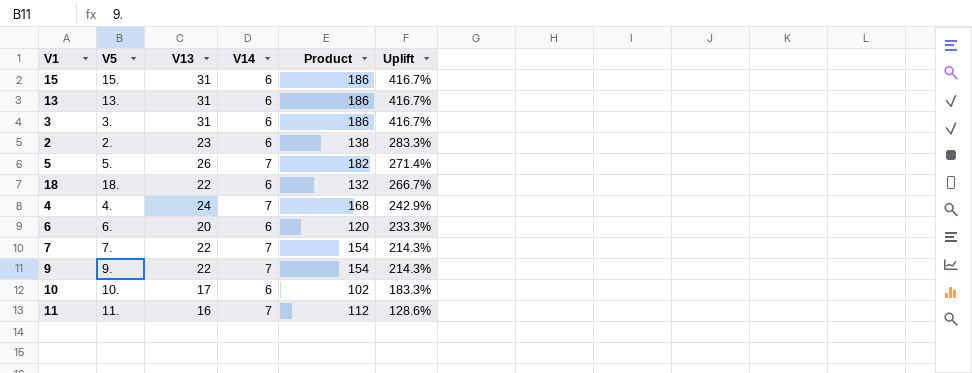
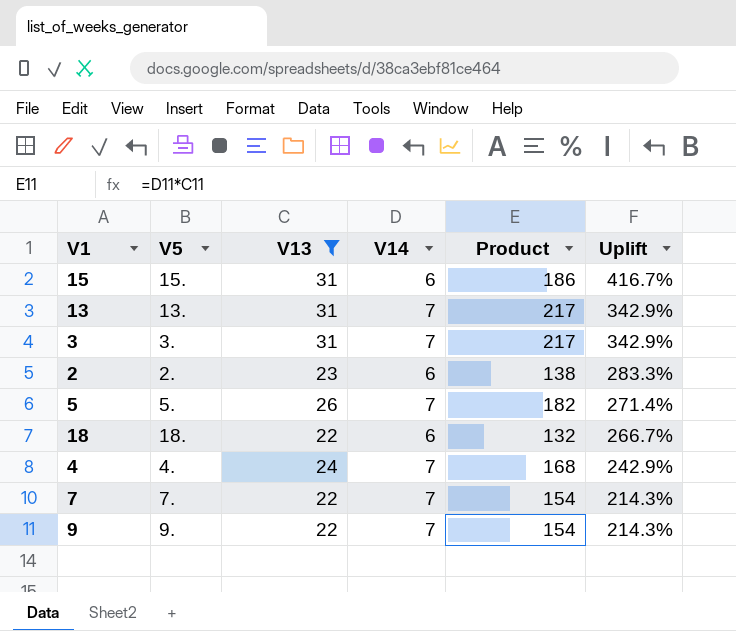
filter: none -> V13 >= 22
13 | V14: 6 -> 7
13 | Product: 186 -> 217
13 | Uplift: 416.7% -> 342.9%
3 | V14: 6 -> 7
3 | Product: 186 -> 217
3 | Uplift: 416.7% -> 342.9%

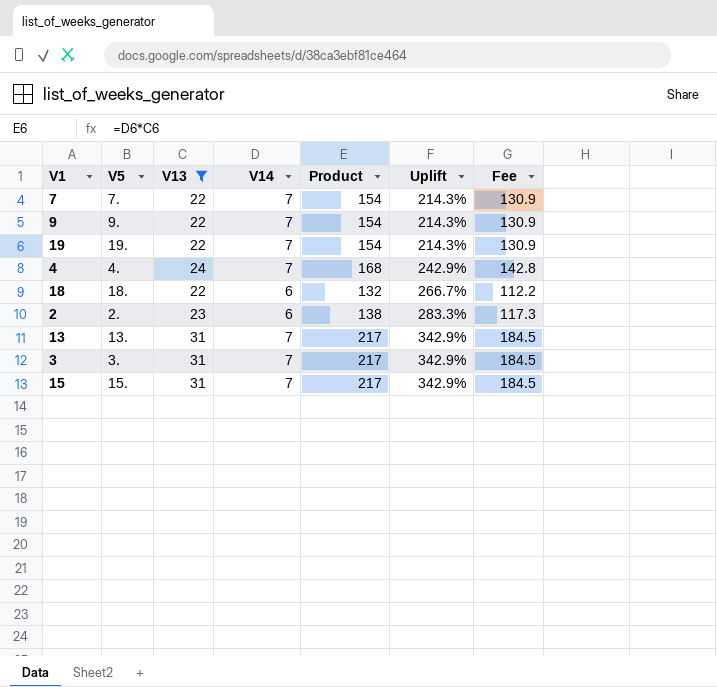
row order: Uplift descending -> Uplift ascending
column Fee | formula: none -> [Product] * 0.85
row 5: 5. | 26 | 7 | 182 | 271.4% -> none
row 19: none -> 19. | 22 | 7 | 154 | 214.3% | 130.9
15 | V14: 6 -> 7
15 | Product: 186 -> 217
15 | Uplift: 416.7% -> 342.9%

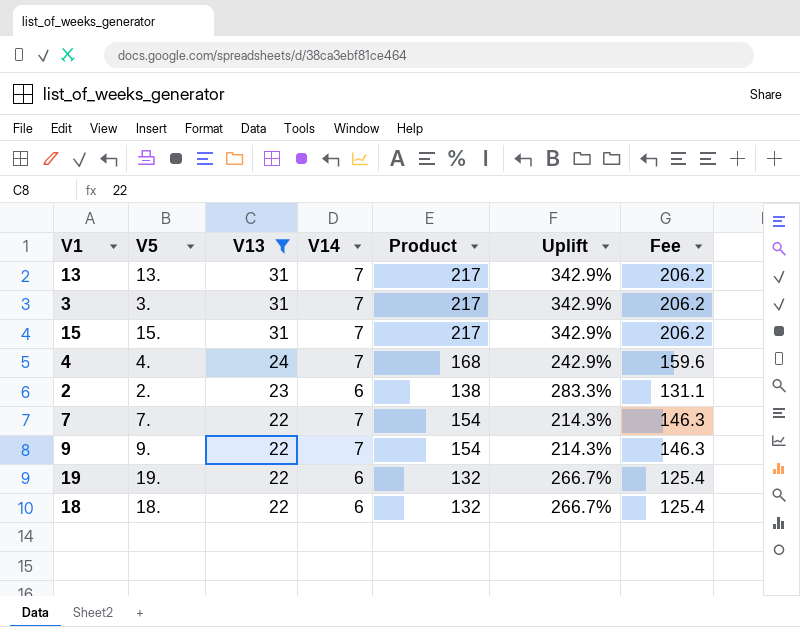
row order: Uplift ascending -> V13 descending
column Fee | formula: [Product] * 0.85 -> [Product] * 0.95
19 | V14: 7 -> 6
19 | Product: 154 -> 132
19 | Uplift: 214.3% -> 266.7%

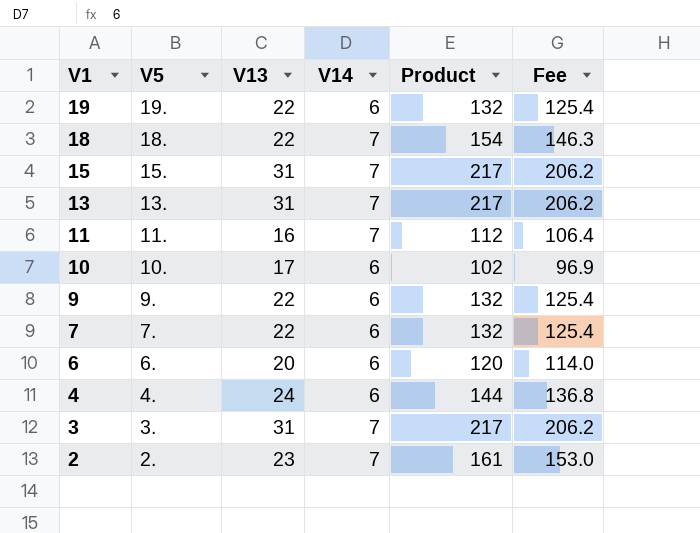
filter: V13 >= 22 -> none
row order: V13 descending -> V1 descending
column Uplift | formula: ([V13] - [V14]) / [V14] -> none
18 | V14: 6 -> 7
18 | Product: 132 -> 154
18 | Fee: 125.4 -> 146.3
9 | V14: 7 -> 6
9 | Product: 154 -> 132
9 | Fee: 146.3 -> 125.4
7 | V14: 7 -> 6
7 | Product: 154 -> 132
7 | Fee: 146.3 -> 125.4
4 | V14: 7 -> 6
4 | Product: 168 -> 144
4 | Fee: 159.6 -> 136.8
2 | V14: 6 -> 7
2 | Product: 138 -> 161
2 | Fee: 131.1 -> 153.0

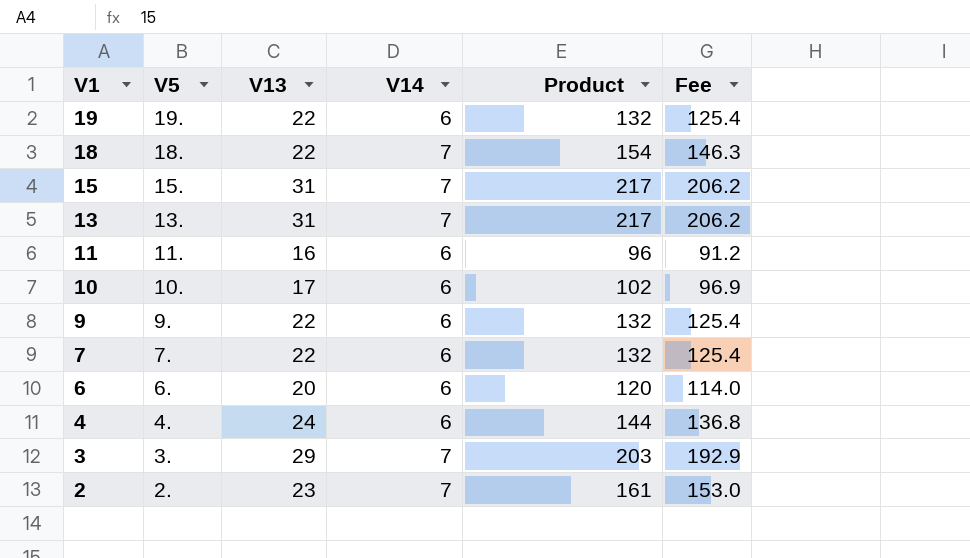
11 | V14: 7 -> 6
11 | Product: 112 -> 96
11 | Fee: 106.4 -> 91.2
3 | V13: 31 -> 29
3 | Product: 217 -> 203
3 | Fee: 206.2 -> 192.9

